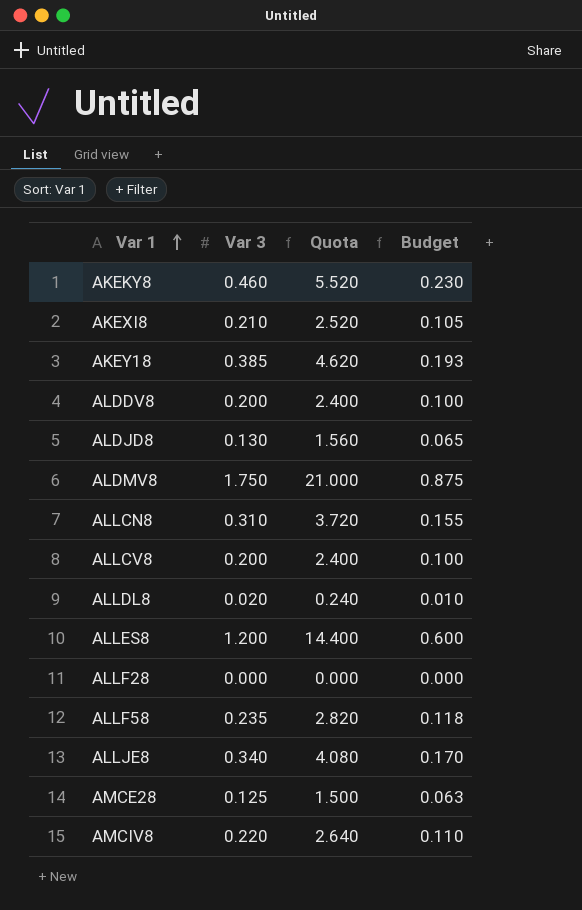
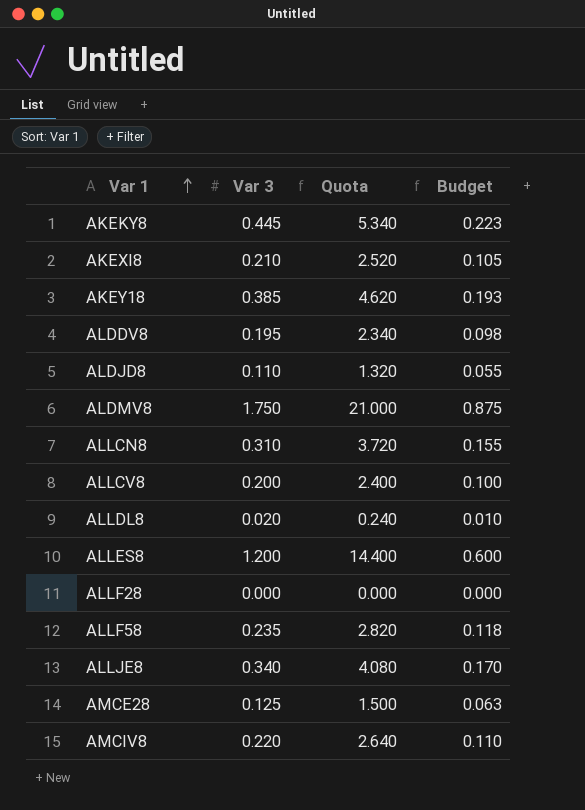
AKEKY8 | Var 3: 0.460 -> 0.445
AKEKY8 | Quota: 5.520 -> 5.340
AKEKY8 | Budget: 0.230 -> 0.223
ALDDV8 | Var 3: 0.200 -> 0.195
ALDDV8 | Quota: 2.400 -> 2.340
ALDDV8 | Budget: 0.100 -> 0.098
ALDJD8 | Var 3: 0.130 -> 0.110
ALDJD8 | Quota: 1.560 -> 1.320
ALDJD8 | Budget: 0.065 -> 0.055

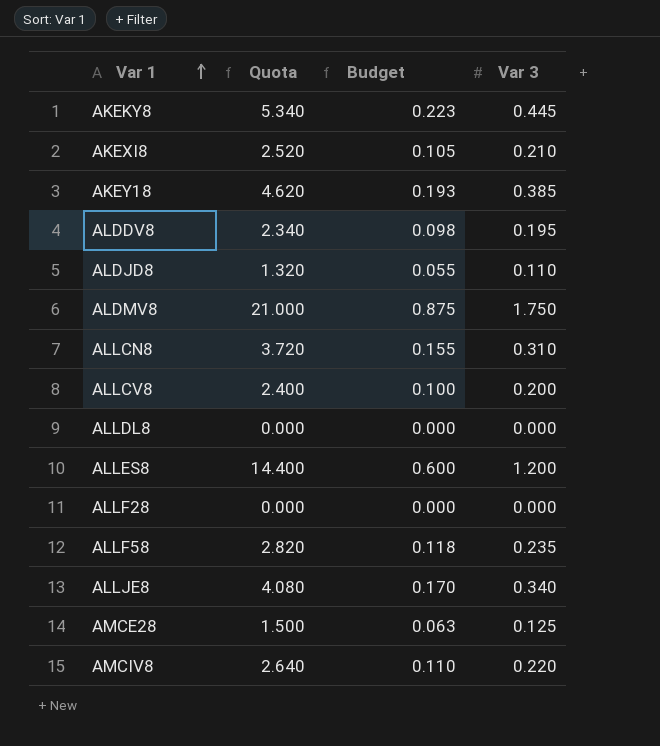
column Var 3 | position: 2 -> 4
ALLDL8 | Quota: 0.240 -> 0.000
ALLDL8 | Budget: 0.010 -> 0.000
ALLDL8 | Var 3: 0.020 -> 0.000

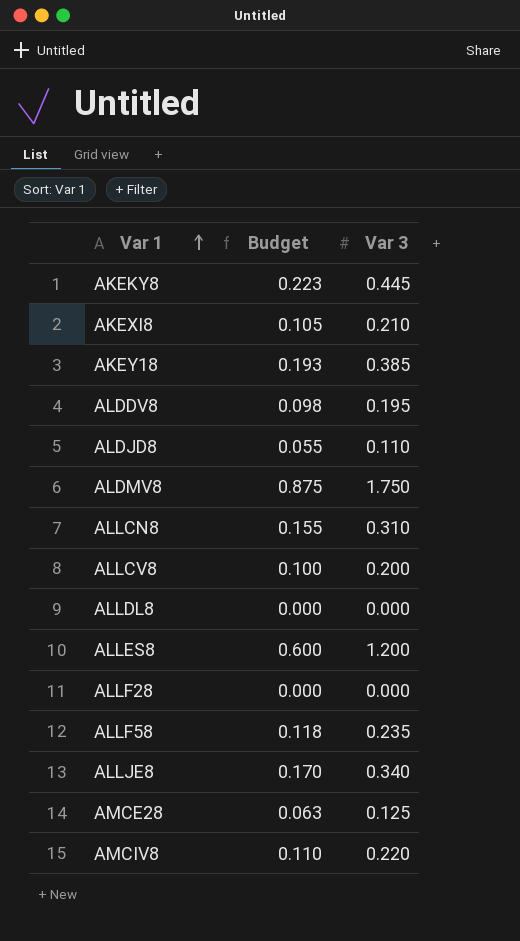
column Quota | formula: [Var 3] * 12 -> none

